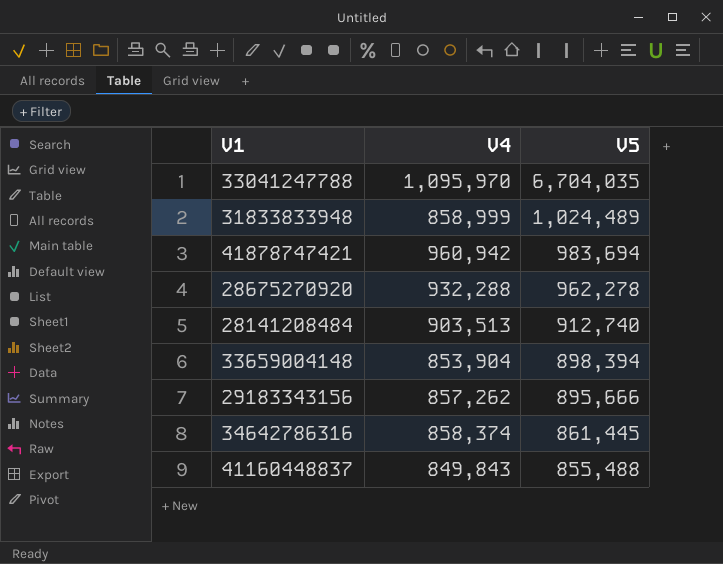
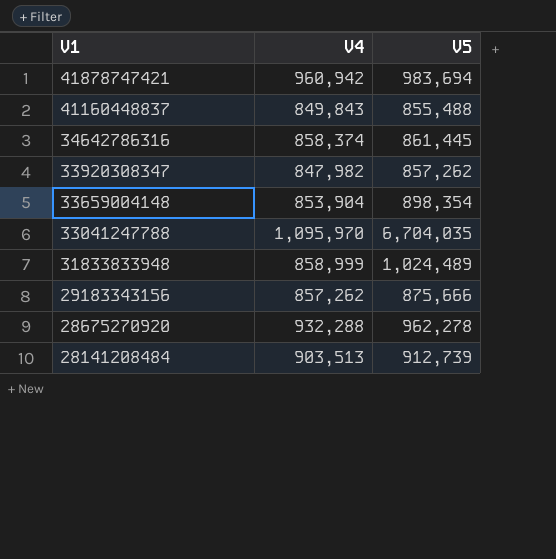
row order: V5 descending -> V1 descending
row 33920308347: none -> 847,982 | 857,262
33659004148 | V5: 898,394 -> 898,354
29183343156 | V5: 895,666 -> 875,666
28141208484 | V5: 912,740 -> 912,739

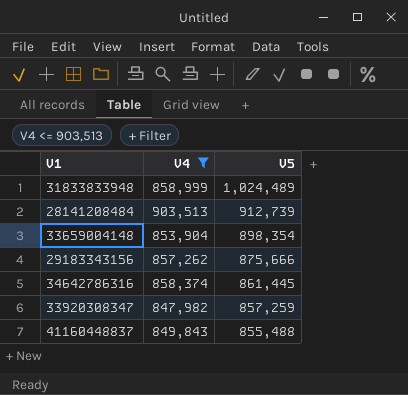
filter: none -> V4 <= 903,513
row order: V1 descending -> V5 descending
33920308347 | V5: 857,262 -> 857,259

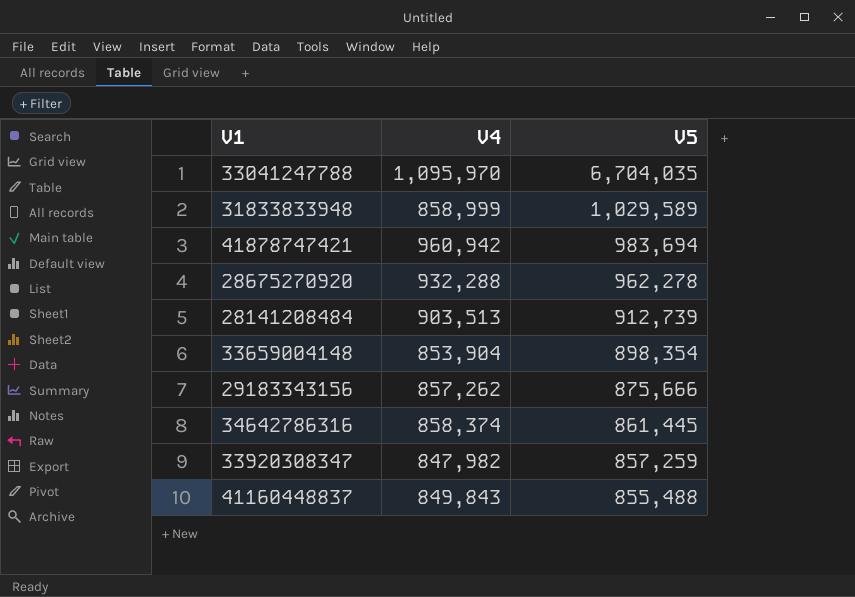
filter: V4 <= 903,513 -> none
31833833948 | V5: 1,024,489 -> 1,029,589

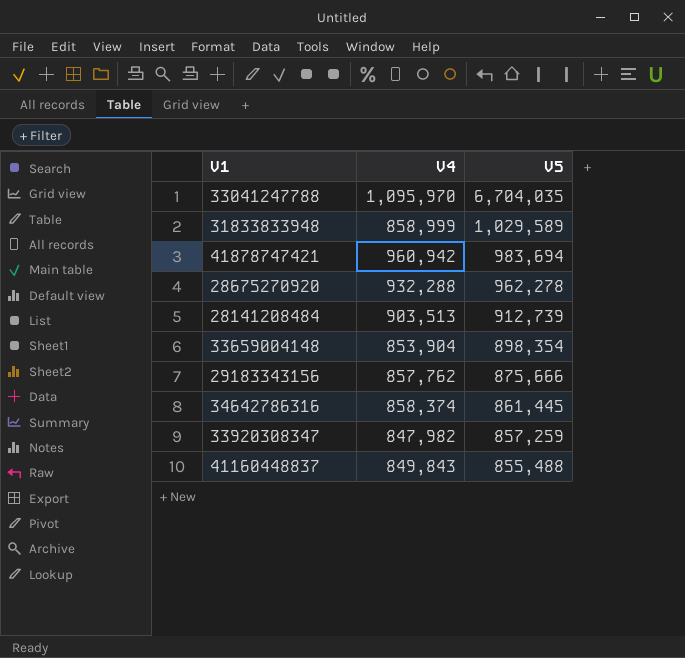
29183343156 | V4: 857,262 -> 857,762

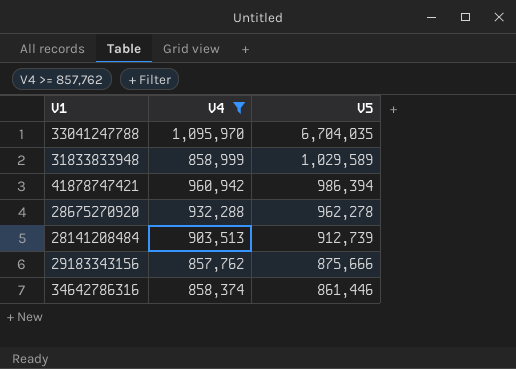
filter: none -> V4 >= 857,762
41878747421 | V5: 983,694 -> 986,394
34642786316 | V5: 861,445 -> 861,446

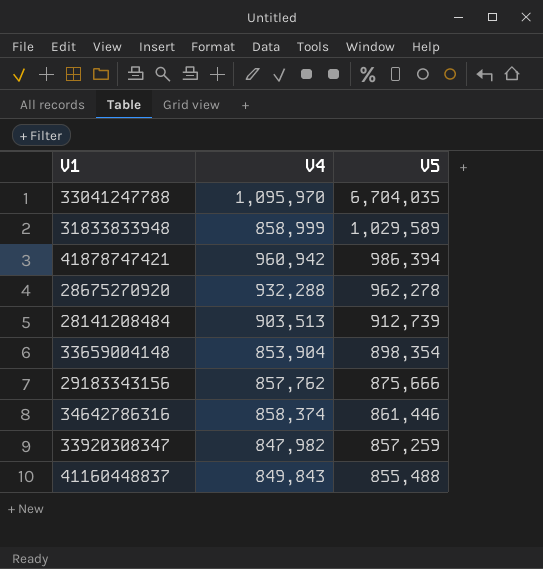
filter: V4 >= 857,762 -> none

